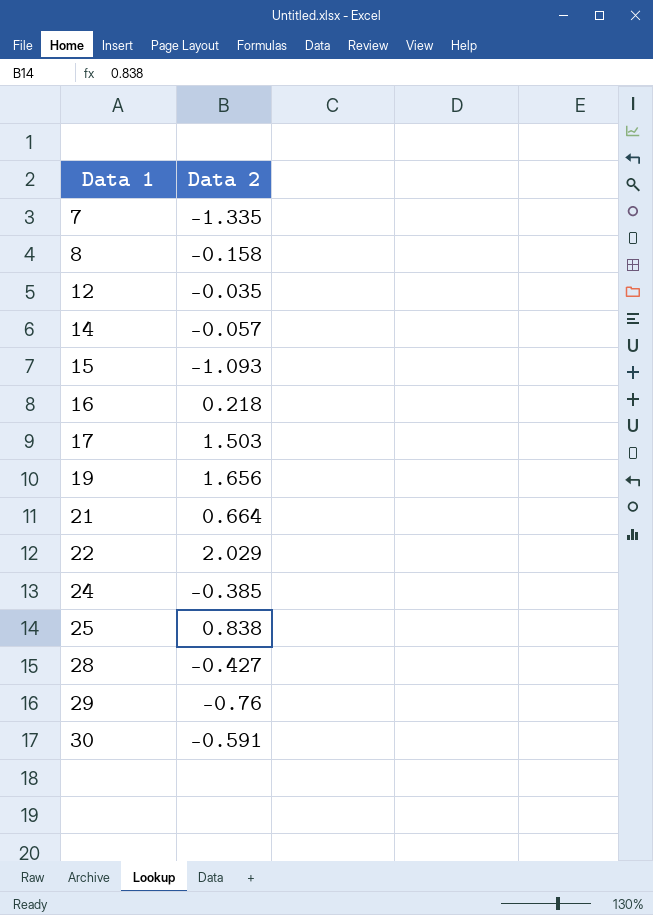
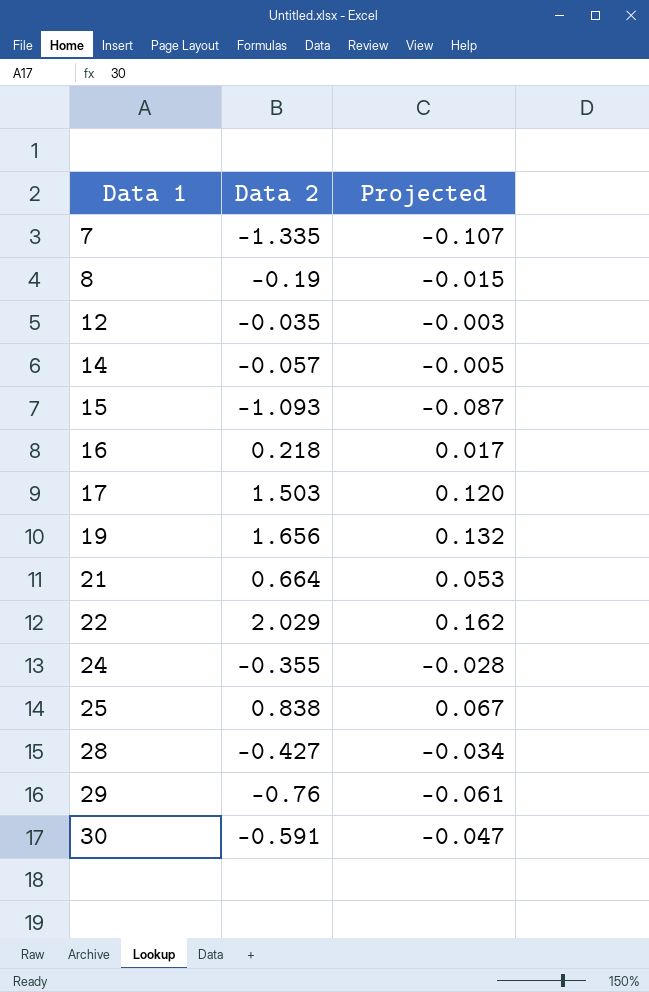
column Projected | formula: none -> [Data 2] * 0.08
8 | Data 2: -0.158 -> -0.19
24 | Data 2: -0.385 -> -0.355

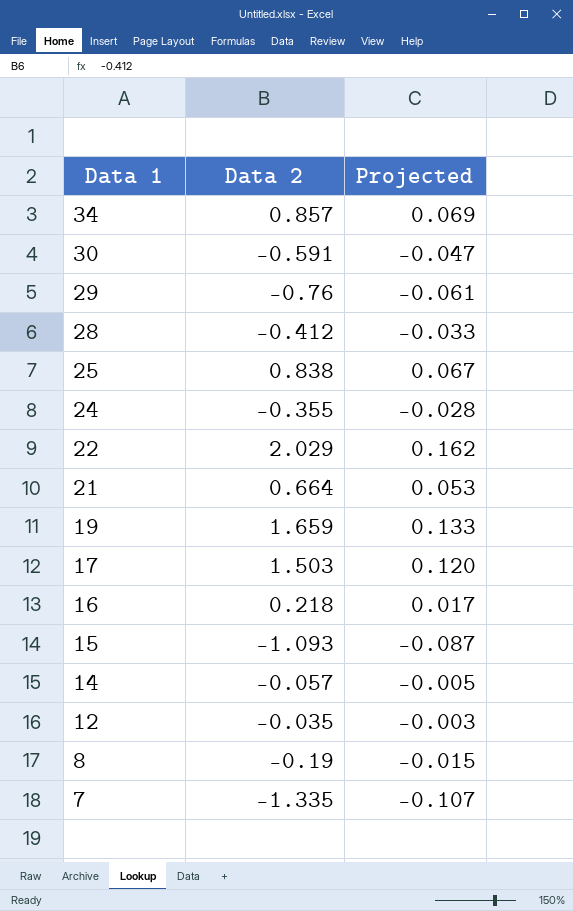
row order: Data 1 ascending -> Data 1 descending
row 34: none -> 0.857 | 0.069
28 | Data 2: -0.427 -> -0.412
28 | Projected: -0.034 -> -0.033
19 | Data 2: 1.656 -> 1.659
19 | Projected: 0.132 -> 0.133

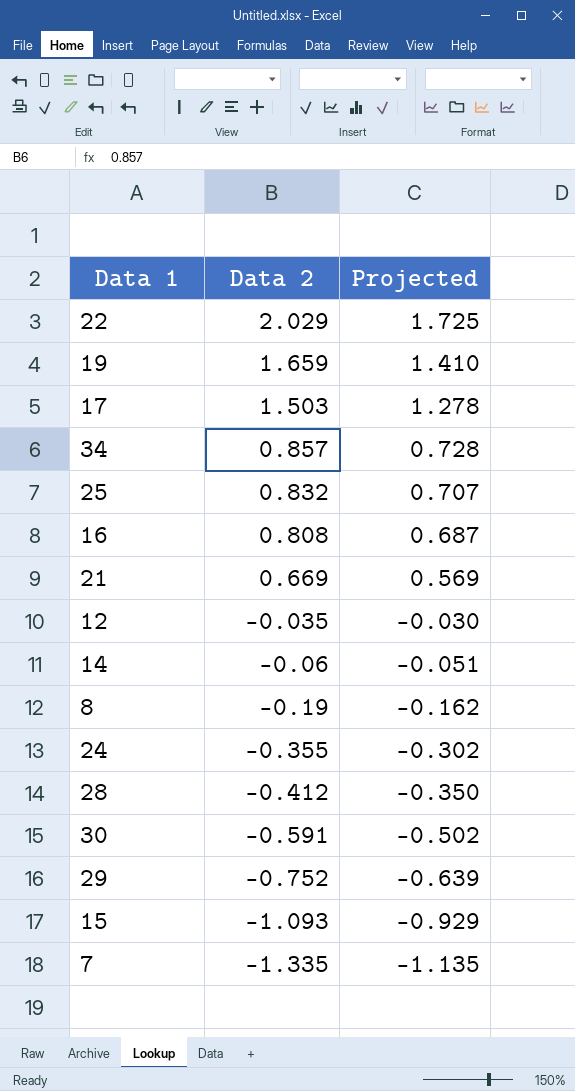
row order: Data 1 descending -> Data 2 descending
column Projected | formula: [Data 2] * 0.08 -> [Data 2] * 0.85
25 | Data 2: 0.838 -> 0.832
16 | Data 2: 0.218 -> 0.808
21 | Data 2: 0.664 -> 0.669
14 | Data 2: -0.057 -> -0.06
29 | Data 2: -0.76 -> -0.752

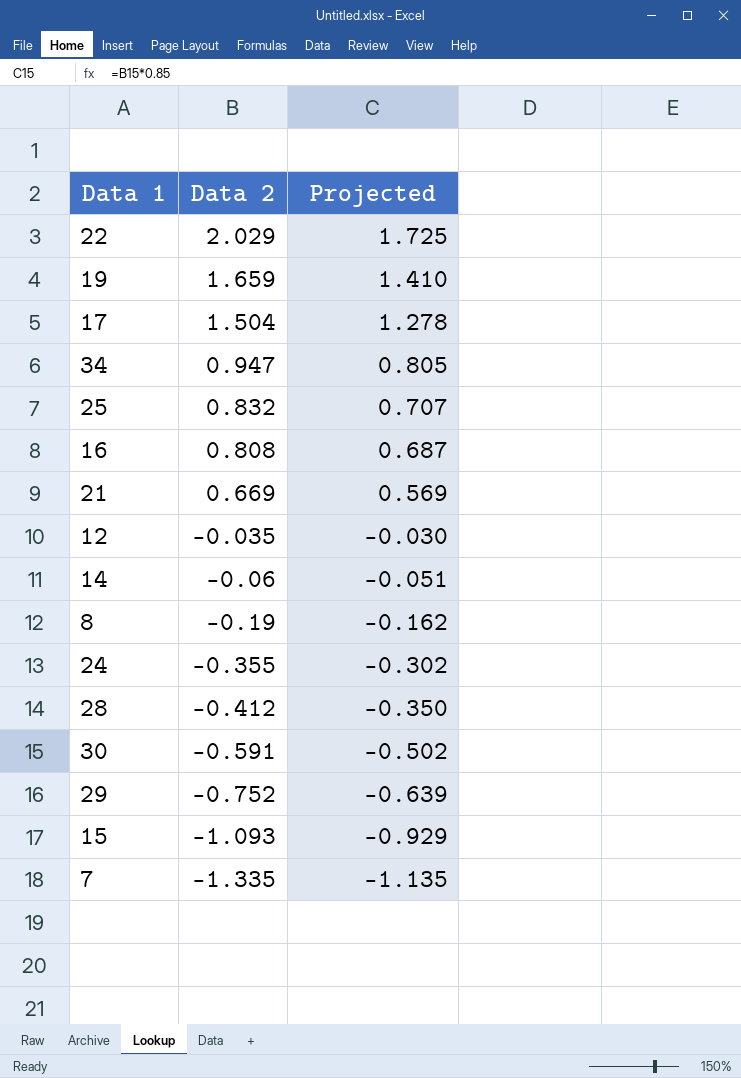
17 | Data 2: 1.503 -> 1.504
34 | Data 2: 0.857 -> 0.947
34 | Projected: 0.728 -> 0.805

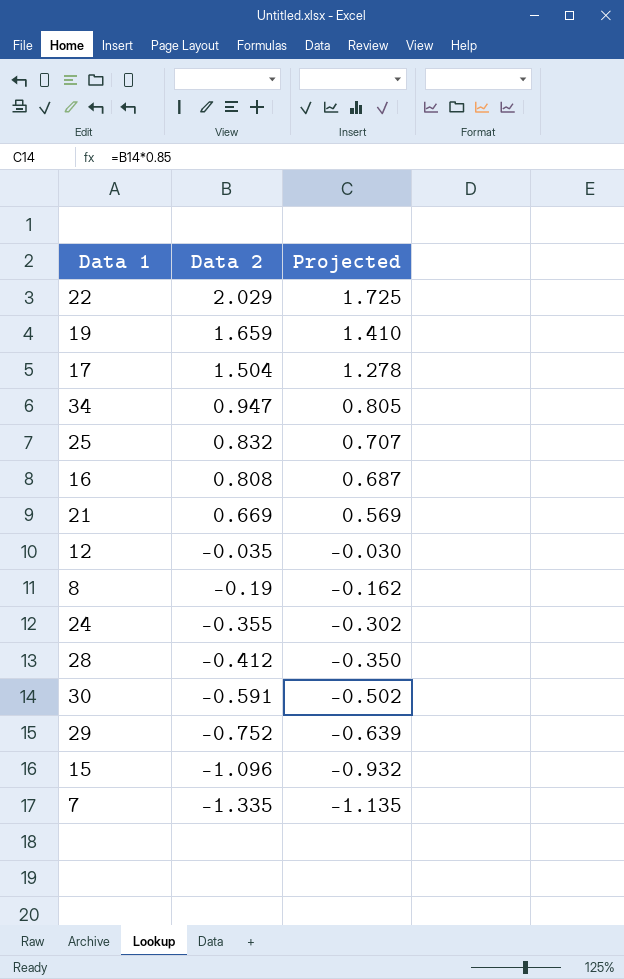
row 14: -0.06 | -0.051 -> none
15 | Data 2: -1.093 -> -1.096
15 | Projected: -0.929 -> -0.932

